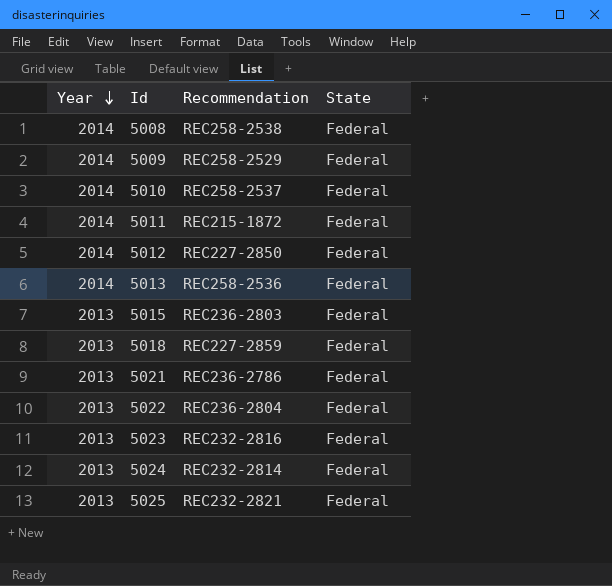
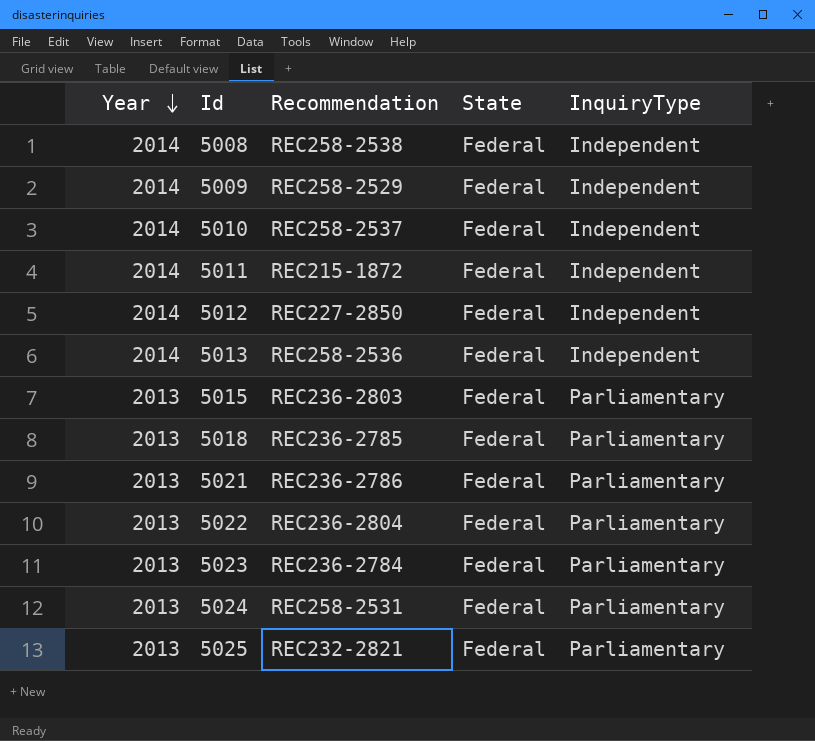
column InquiryType | position: none -> 5
5018 | Recommendation: REC227-2859 -> REC236-2785
5023 | Recommendation: REC232-2816 -> REC236-2784
5024 | Recommendation: REC232-2814 -> REC258-2531

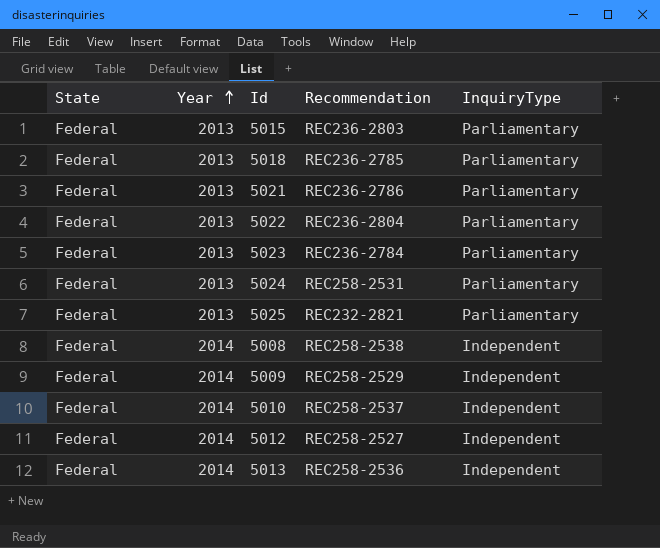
row order: Year descending -> Year ascending
column State | position: 4 -> 1
row 5011: 2014 | REC215-1872 | Federal | Independent -> none
5012 | Recommendation: REC227-2850 -> REC258-2527

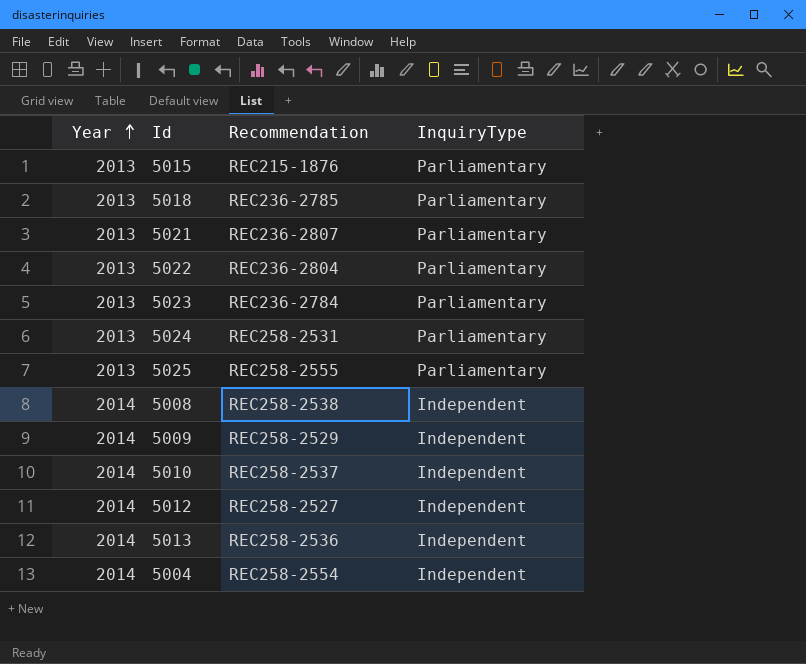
column State | position: 1 -> none
5015 | Recommendation: REC236-2803 -> REC215-1876
5021 | Recommendation: REC236-2786 -> REC236-2807
5025 | Recommendation: REC232-2821 -> REC258-2555
row 5004: none -> 2014 | REC258-2554 | Independent

